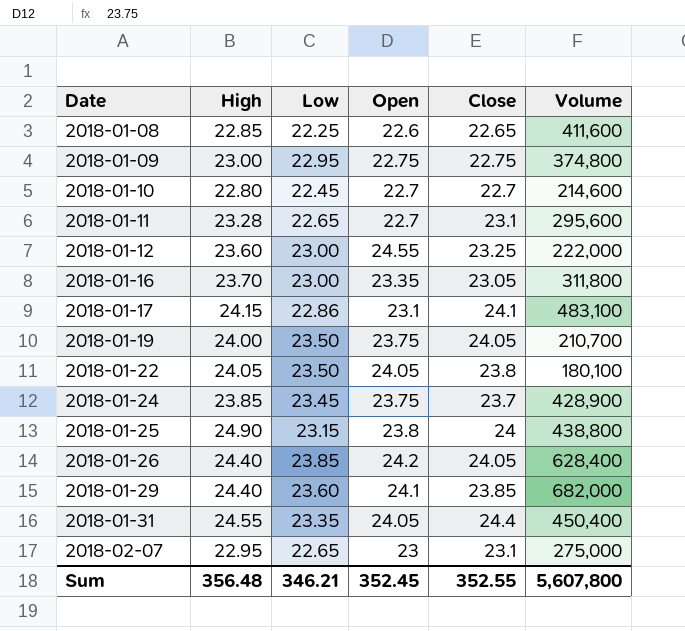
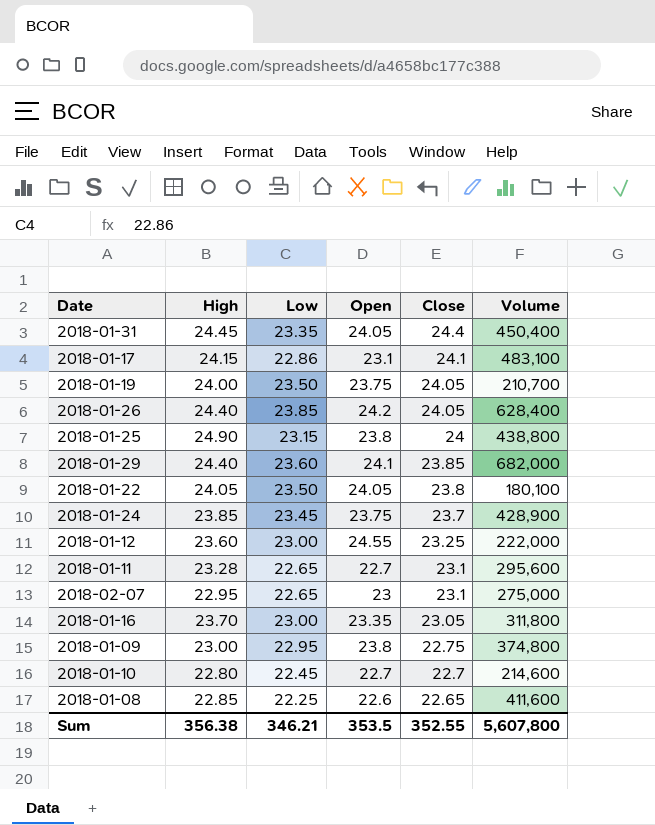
row order: Date ascending -> Close descending
2018-01-31 | High: 24.55 -> 24.45
2018-01-09 | Open: 22.75 -> 23.8
Sum | High: 356.48 -> 356.38
Sum | Open: 352.45 -> 353.5

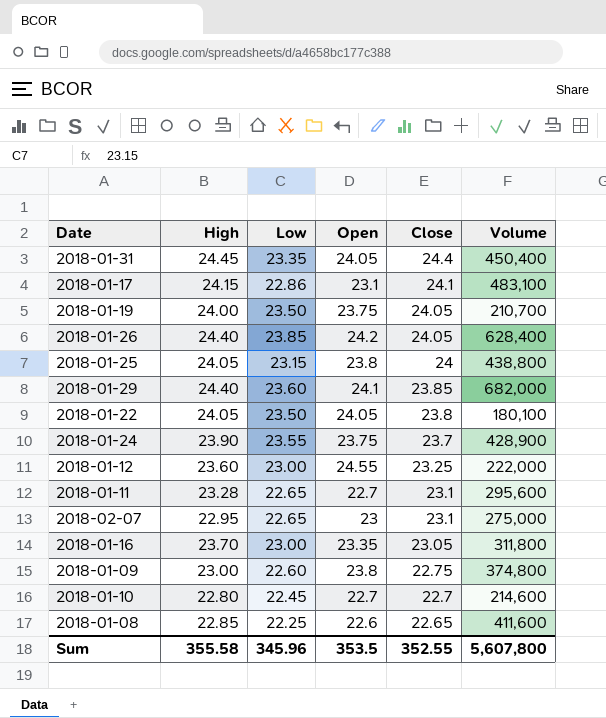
2018-01-25 | High: 24.90 -> 24.05
2018-01-24 | High: 23.85 -> 23.90
2018-01-24 | Low: 23.45 -> 23.55
2018-01-09 | Low: 22.95 -> 22.60
Sum | High: 356.38 -> 355.58
Sum | Low: 346.21 -> 345.96

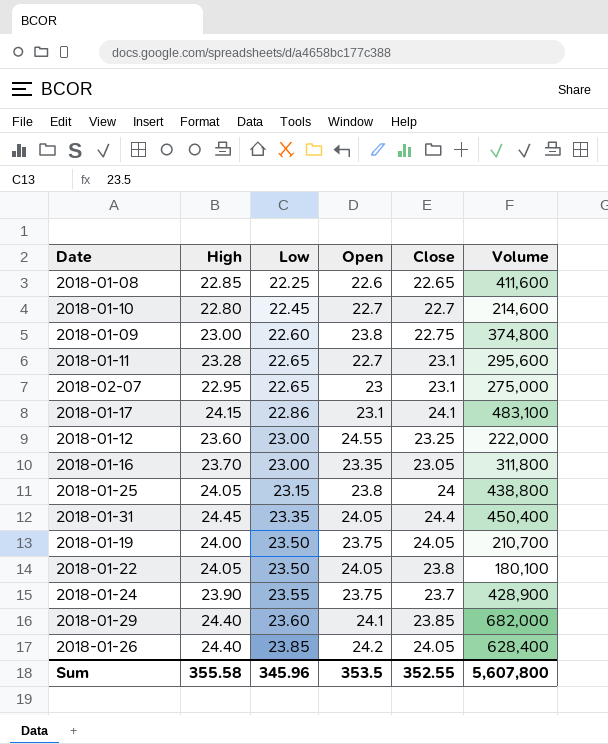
row order: Close descending -> Low ascending

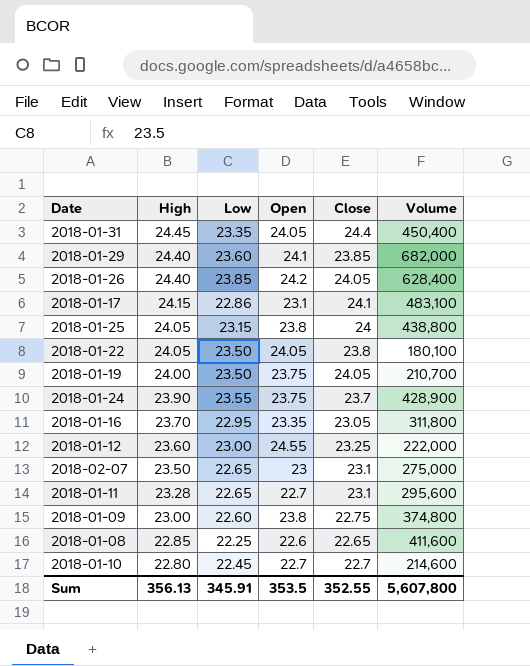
row order: Low ascending -> High descending
2018-01-16 | Low: 23.00 -> 22.95
2018-02-07 | High: 22.95 -> 23.50
Sum | High: 355.58 -> 356.13
Sum | Low: 345.96 -> 345.91

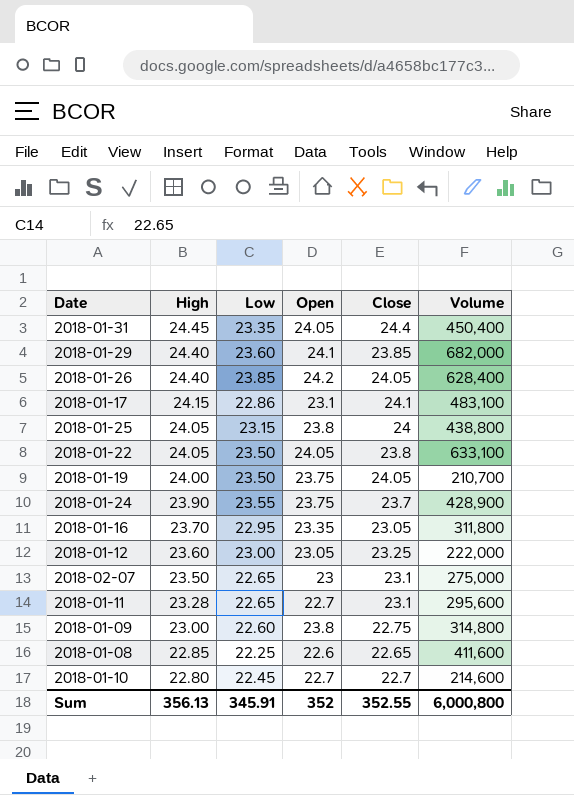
2018-01-22 | Volume: 180,100 -> 633,100
2018-01-12 | Open: 24.55 -> 23.05
2018-01-09 | Volume: 374,800 -> 314,800
Sum | Open: 353.5 -> 352
Sum | Volume: 5,607,800 -> 6,000,800

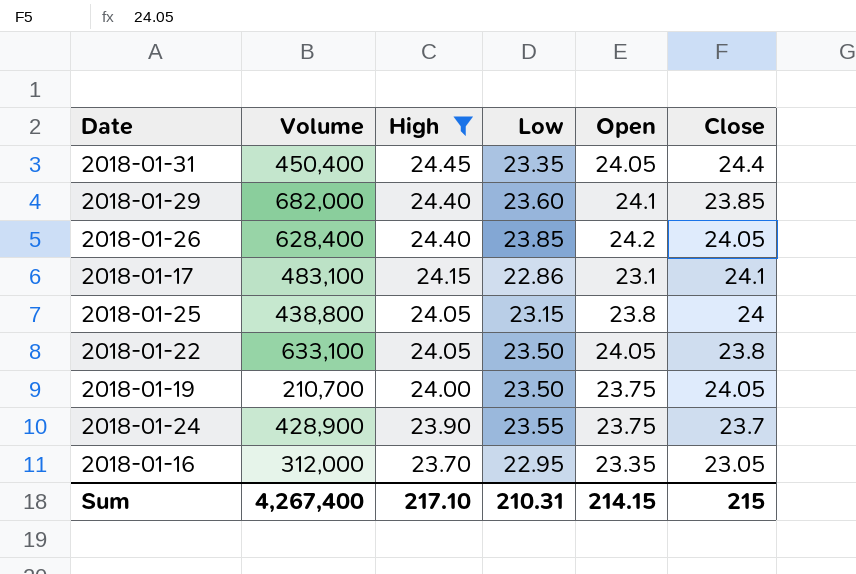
filter: none -> High >= 23.70
column Volume | position: 6 -> 2
2018-01-16 | Volume: 311,800 -> 312,000
Sum | Volume: 6,000,800 -> 4,267,400
Sum | High: 356.13 -> 217.10
Sum | Low: 345.91 -> 210.31
Sum | Open: 352 -> 214.15
Sum | Close: 352.55 -> 215

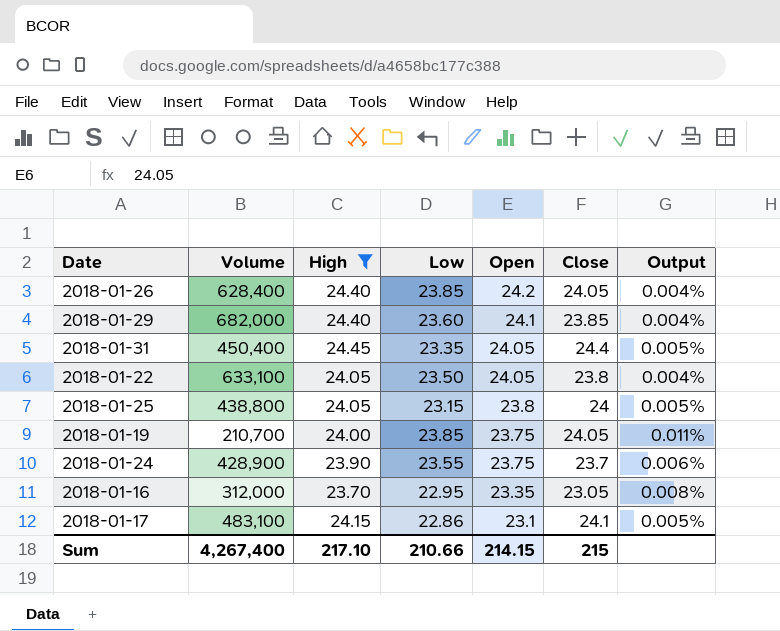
row order: High descending -> Open descending
column Output | formula: none -> [High] / [Volume]
2018-01-19 | Low: 23.50 -> 23.85
Sum | Low: 210.31 -> 210.66

